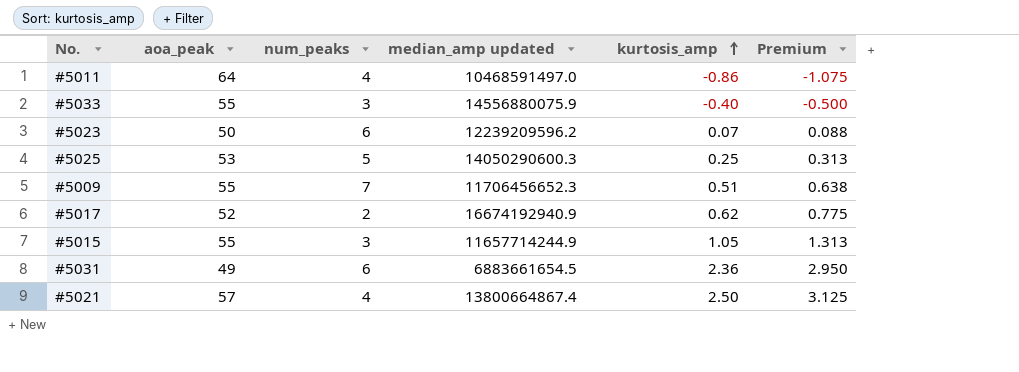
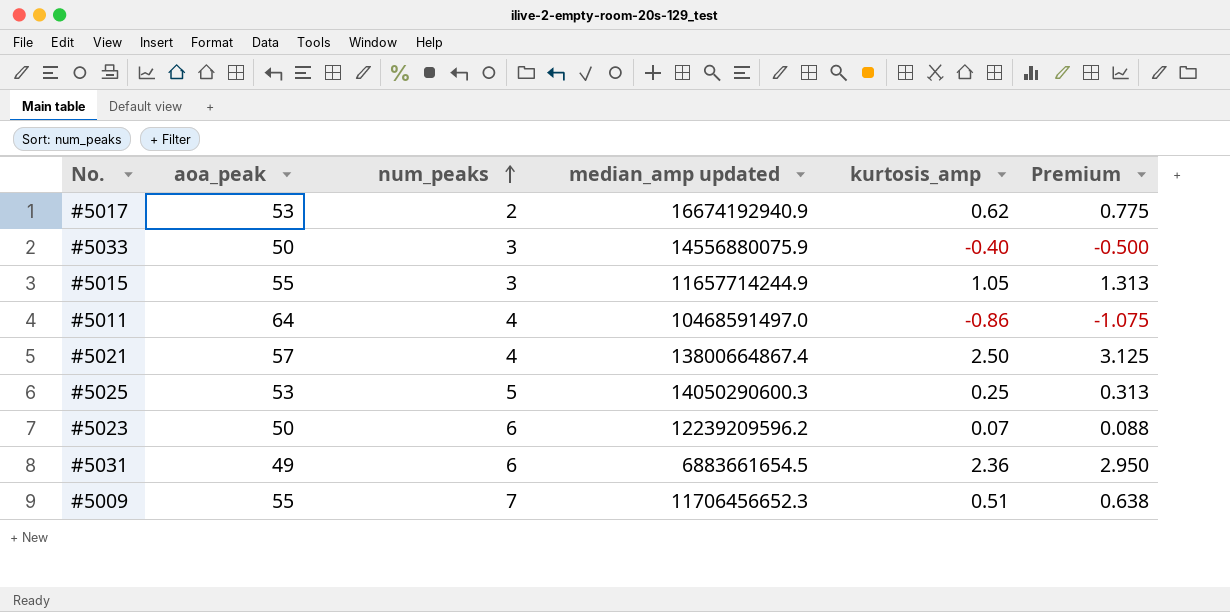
row order: kurtosis_amp ascending -> num_peaks ascending
#5017 | aoa_peak: 52 -> 53
#5033 | aoa_peak: 55 -> 50

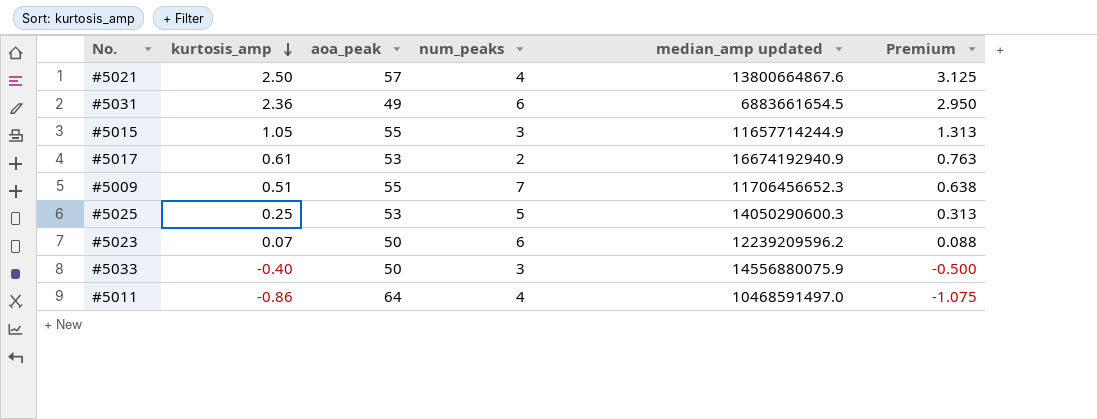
row order: num_peaks ascending -> kurtosis_amp descending
column kurtosis_amp | position: 5 -> 2
#5021 | median_amp updated: 13800664867.4 -> 13800664867.6
#5017 | kurtosis_amp: 0.62 -> 0.61
#5017 | Premium: 0.775 -> 0.763

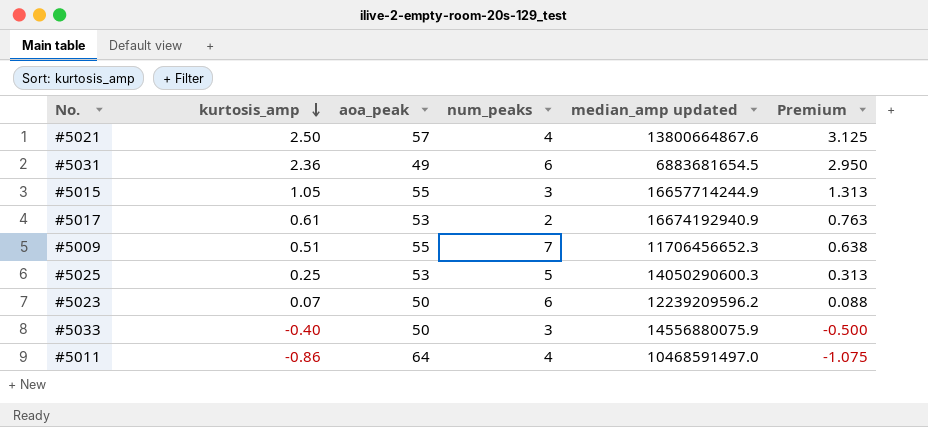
#5031 | median_amp updated: 6883661654.5 -> 6883681654.5
#5015 | median_amp updated: 11657714244.9 -> 16657714244.9

